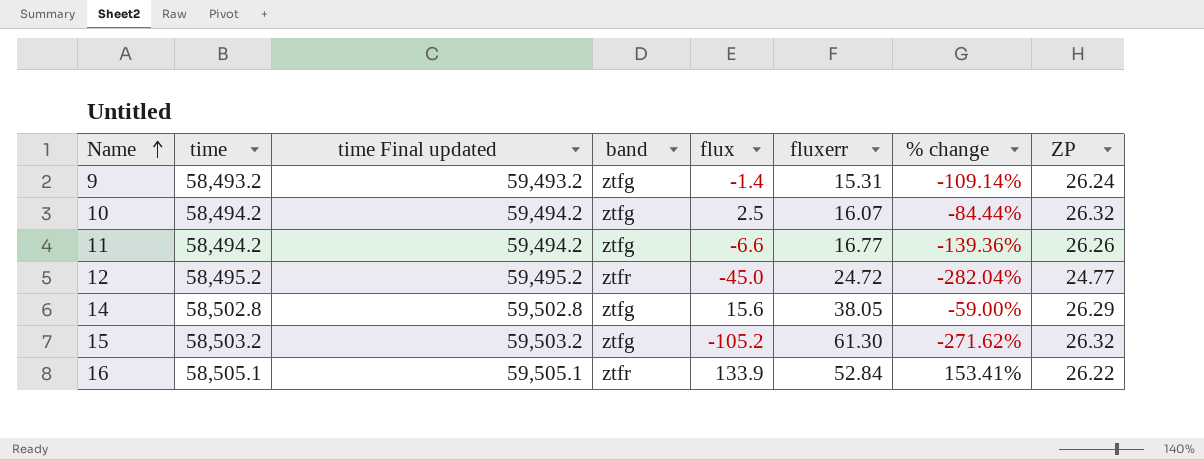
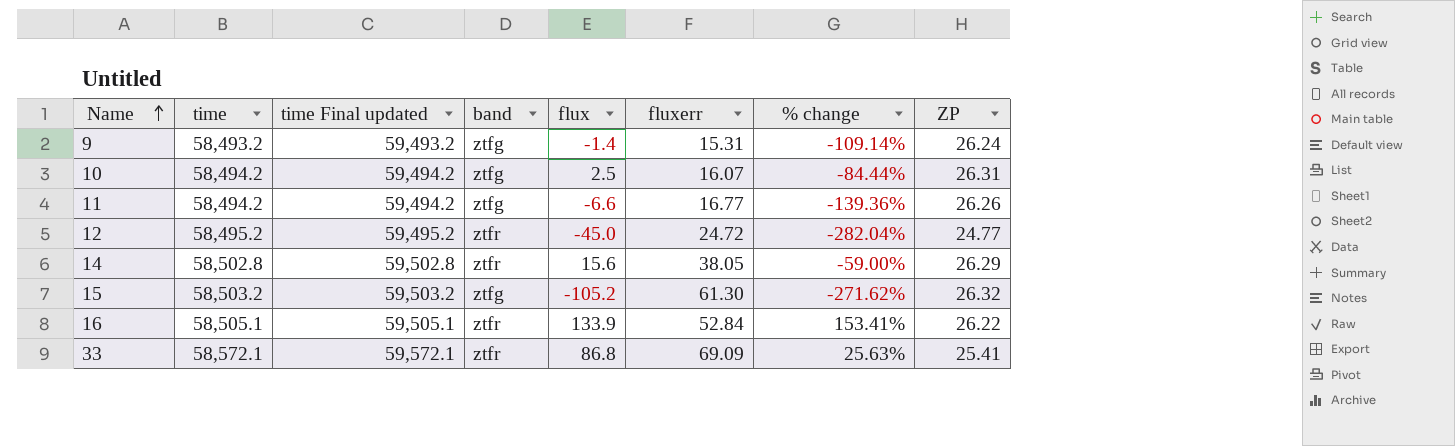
10 | ZP: 26.32 -> 26.31
14 | band: ztfg -> ztfr
row 33: none -> 58,572.1 | 59,572.1 | ztfr | 86.8 | 69.09 | 25.63% | 25.41

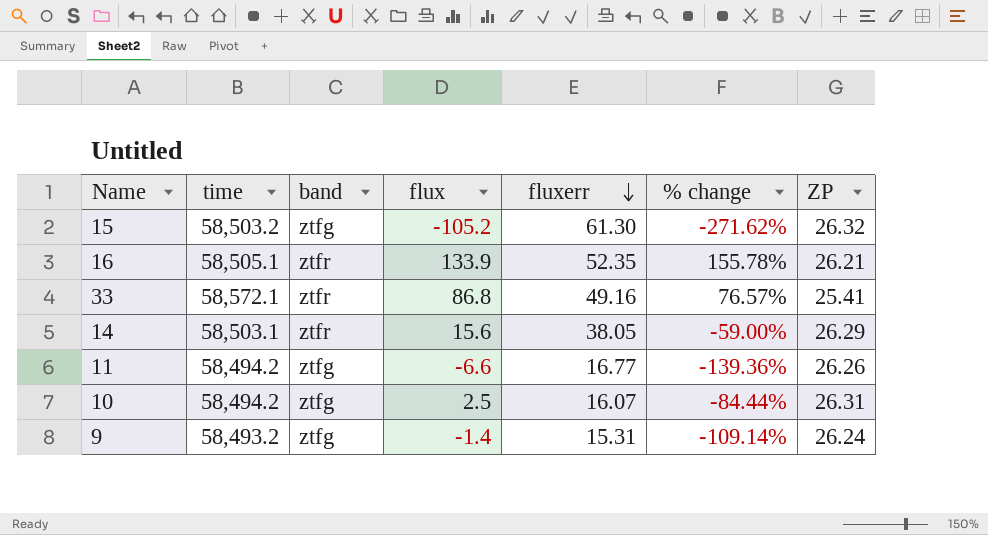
row order: Name ascending -> fluxerr descending
column time Final updated | formula: [time] + 1000 -> none
row 12: 58,495.2 | 59,495.2 | ztfr | -45.0 | 24.72 | -282.04% | 24.77 -> none
16 | fluxerr: 52.84 -> 52.35
16 | % change: 153.41% -> 155.78%
16 | ZP: 26.22 -> 26.21
33 | fluxerr: 69.09 -> 49.16
33 | % change: 25.63% -> 76.57%
14 | time: 58,502.8 -> 58,503.1

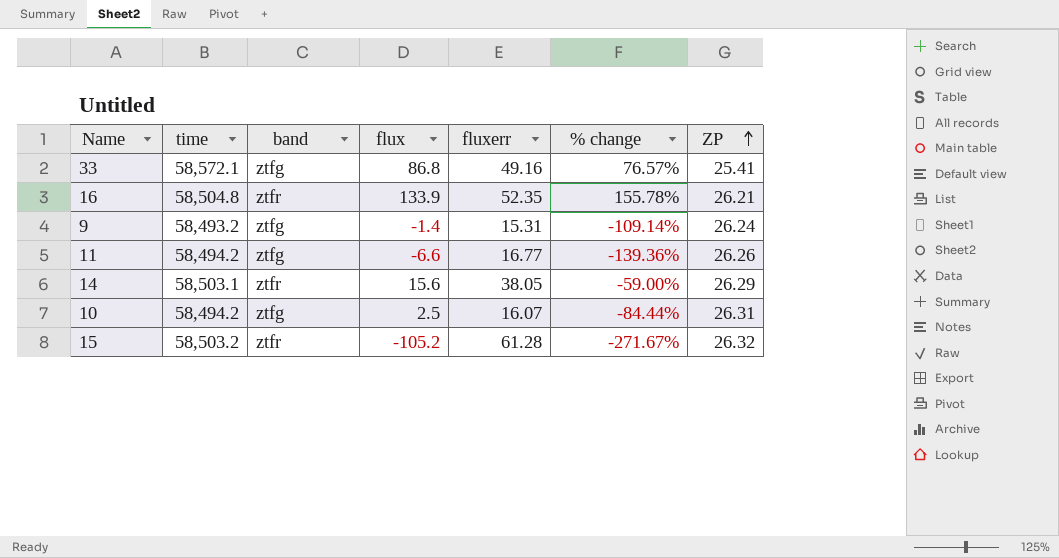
row order: fluxerr descending -> ZP ascending
33 | band: ztfr -> ztfg
16 | time: 58,505.1 -> 58,504.8
15 | band: ztfg -> ztfr
15 | fluxerr: 61.30 -> 61.28
15 | % change: -271.62% -> -271.67%

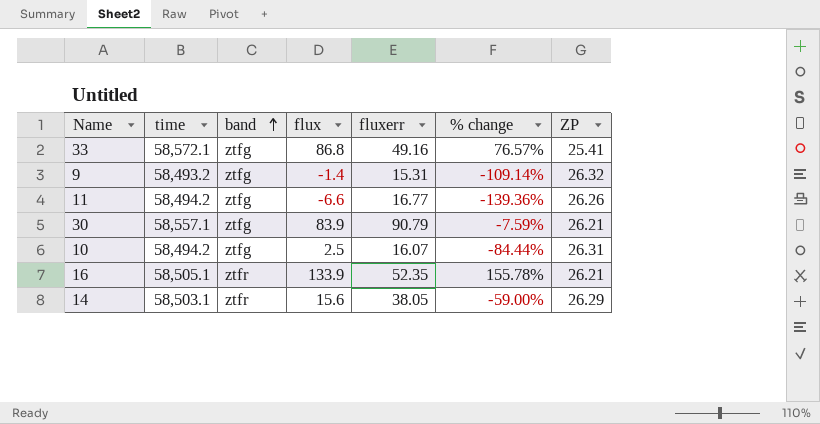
row order: ZP ascending -> band ascending
row 15: 58,503.2 | ztfr | -105.2 | 61.28 | -271.67% | 26.32 -> none
9 | ZP: 26.24 -> 26.32
row 30: none -> 58,557.1 | ztfg | 83.9 | 90.79 | -7.59% | 26.21
16 | time: 58,504.8 -> 58,505.1

